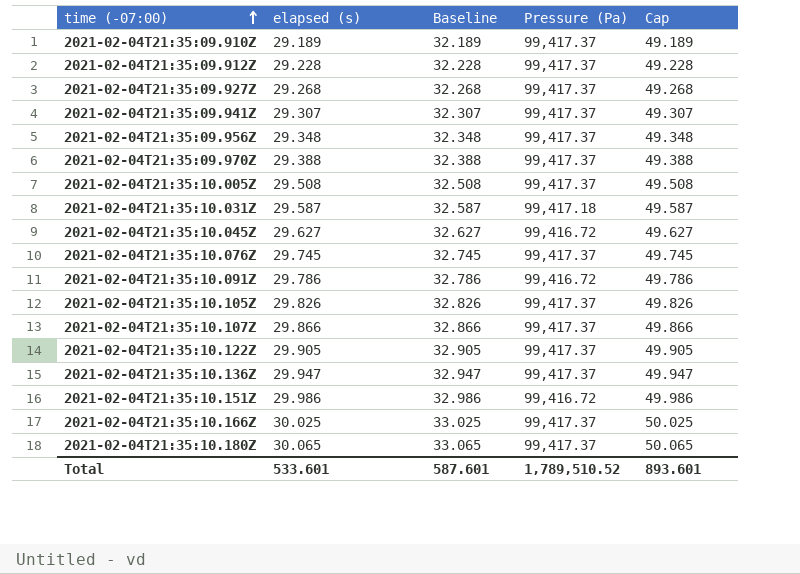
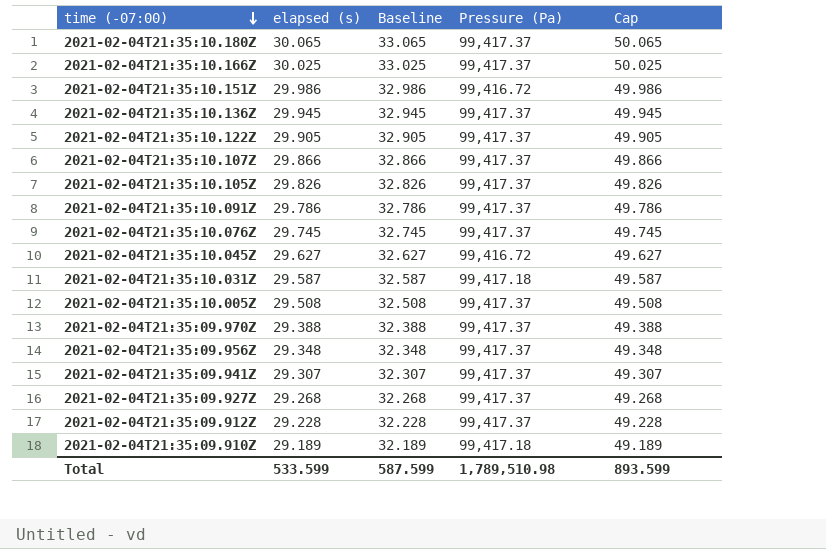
row order: time (-07:00) ascending -> time (-07:00) descending
2021-02-04T21:35:10.136Z | elapsed (s): 29.947 -> 29.945
2021-02-04T21:35:10.136Z | Baseline: 32.947 -> 32.945
2021-02-04T21:35:10.136Z | Cap: 49.947 -> 49.945
2021-02-04T21:35:10.091Z | Pressure (Pa): 99,416.72 -> 99,417.37
2021-02-04T21:35:09.910Z | Pressure (Pa): 99,417.37 -> 99,417.18
Total | elapsed (s): 533.601 -> 533.599
Total | Baseline: 587.601 -> 587.599
Total | Pressure (Pa): 1,789,510.52 -> 1,789,510.98
Total | Cap: 893.601 -> 893.599

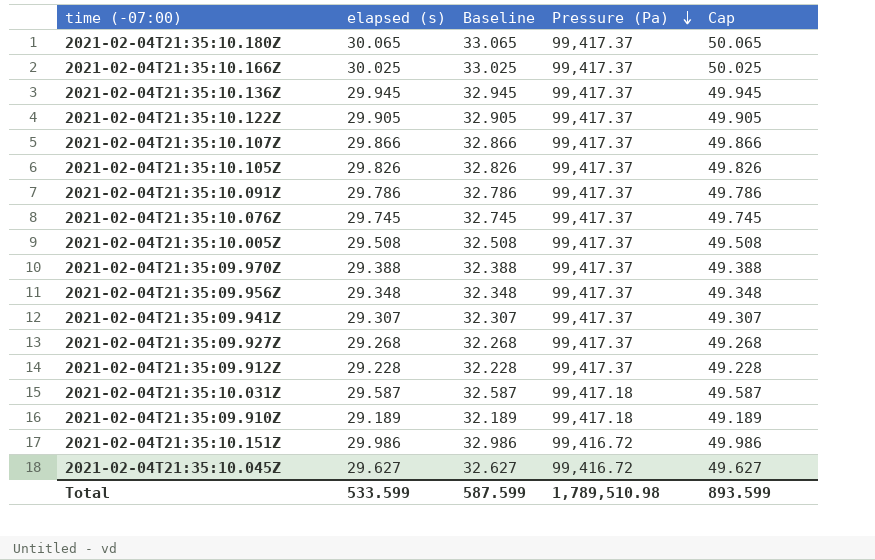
row order: time (-07:00) descending -> Pressure (Pa) descending

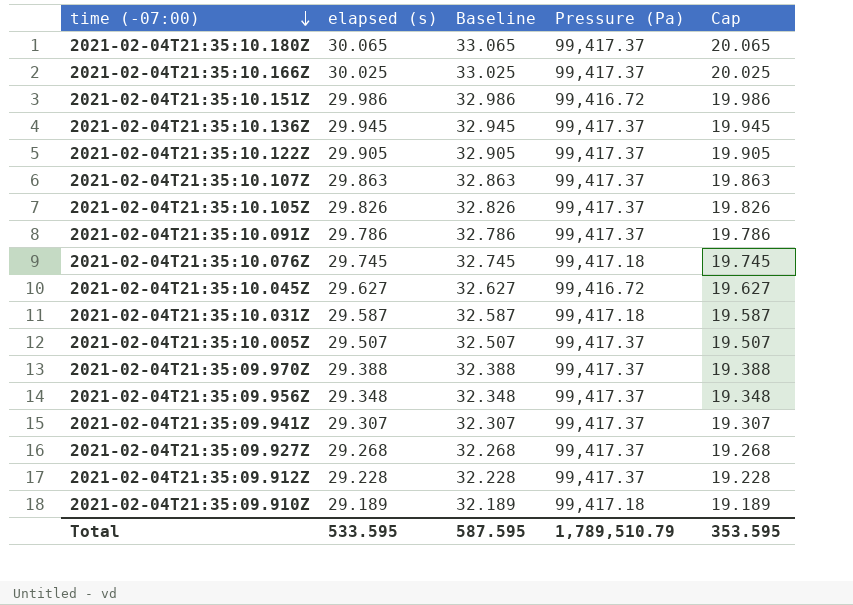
row order: Pressure (Pa) descending -> time (-07:00) descending
column Cap | formula: [elapsed (s)] + 20 -> [elapsed (s)] - 10
2021-02-04T21:35:10.107Z | elapsed (s): 29.866 -> 29.863
2021-02-04T21:35:10.107Z | Baseline: 32.866 -> 32.863
2021-02-04T21:35:10.076Z | Pressure (Pa): 99,417.37 -> 99,417.18
2021-02-04T21:35:10.005Z | elapsed (s): 29.508 -> 29.507
2021-02-04T21:35:10.005Z | Baseline: 32.508 -> 32.507
Total | elapsed (s): 533.599 -> 533.595
Total | Baseline: 587.599 -> 587.595
Total | Pressure (Pa): 1,789,510.98 -> 1,789,510.79
Total | Cap: 893.599 -> 353.595

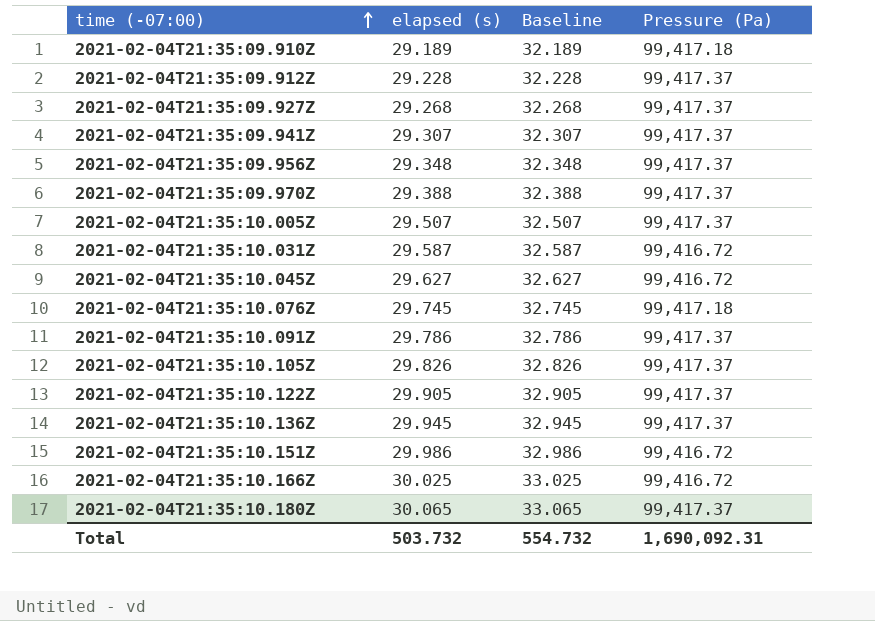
row order: time (-07:00) descending -> time (-07:00) ascending
column Cap | formula: [elapsed (s)] - 10 -> none
row 2021-02-04T21:35:10.107Z: 29.863 | 32.863 | 99,417.37 | 19.863 -> none
2021-02-04T21:35:10.031Z | Pressure (Pa): 99,417.18 -> 99,416.72
2021-02-04T21:35:10.166Z | Pressure (Pa): 99,417.37 -> 99,416.72
Total | elapsed (s): 533.595 -> 503.732
Total | Baseline: 587.595 -> 554.732
Total | Pressure (Pa): 1,789,510.79 -> 1,690,092.31

